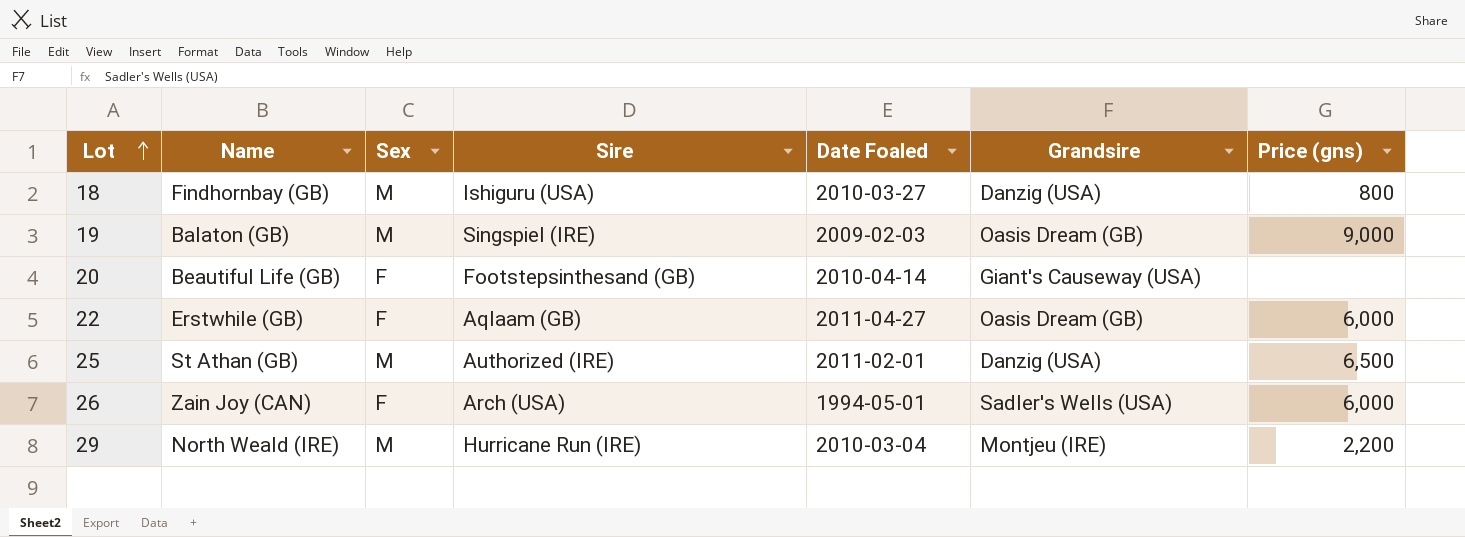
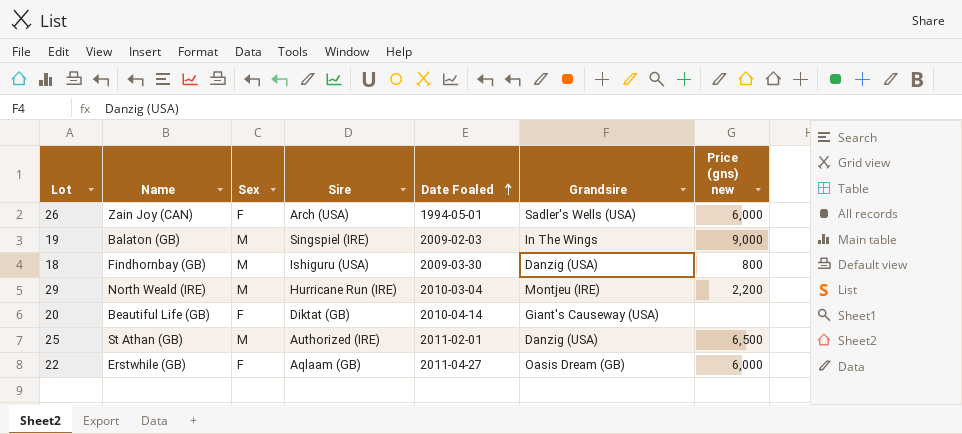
row order: Lot ascending -> Date Foaled ascending
column name: Price (gns) -> Price (gns) new
19 | Grandsire: Oasis Dream (GB) -> In The Wings
18 | Date Foaled: 2010-03-27 -> 2009-03-30
20 | Sire: Footstepsinthesand (GB) -> Diktat (GB)

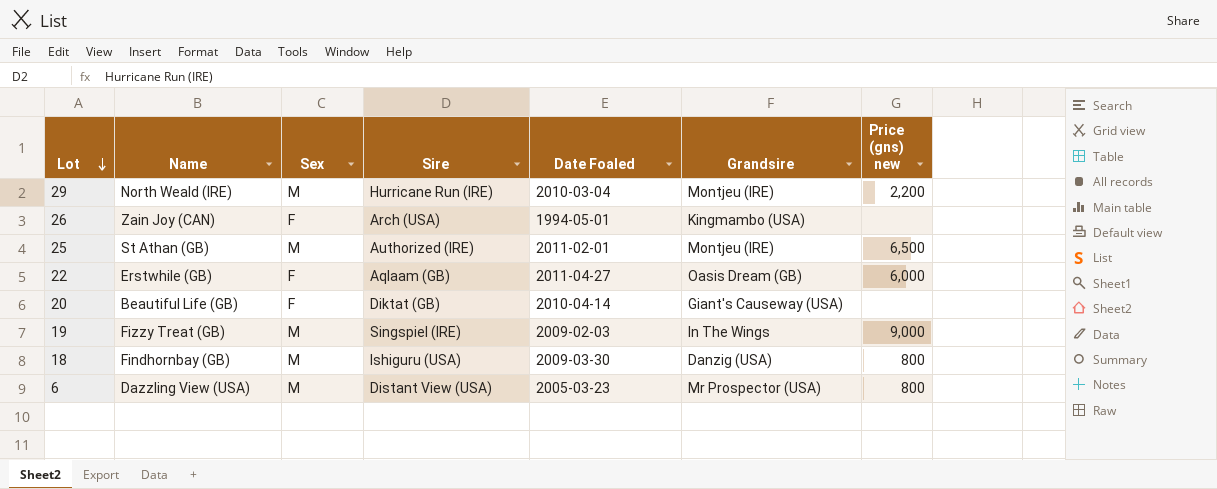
row order: Date Foaled ascending -> Lot descending
26 | Grandsire: Sadler's Wells (USA) -> Kingmambo (USA)
26 | Price (gns) new: 6,000 -> none
25 | Grandsire: Danzig (USA) -> Montjeu (IRE)
19 | Name: Balaton (GB) -> Fizzy Treat (GB)
row 6: none -> Dazzling View (USA) | M | Distant View (USA) | 2005-03-23 | Mr Prospector (USA) | 800

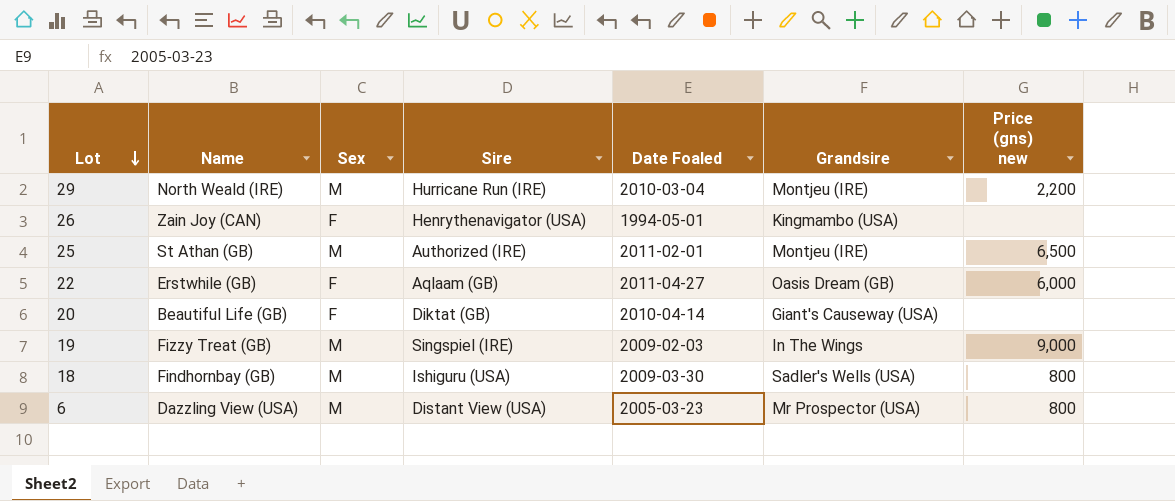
26 | Sire: Arch (USA) -> Henrythenavigator (USA)
18 | Grandsire: Danzig (USA) -> Sadler's Wells (USA)

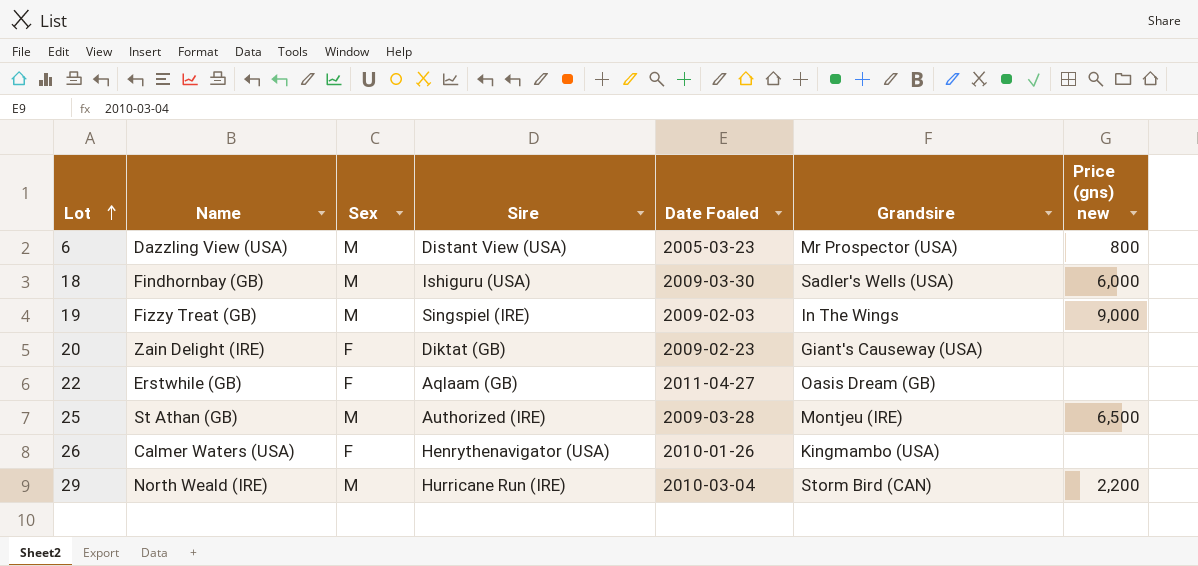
row order: Lot descending -> Lot ascending
18 | Price (gns) new: 800 -> 6,000
20 | Name: Beautiful Life (GB) -> Zain Delight (IRE)
20 | Date Foaled: 2010-04-14 -> 2009-02-23
22 | Price (gns) new: 6,000 -> none
25 | Date Foaled: 2011-02-01 -> 2009-03-28
26 | Name: Zain Joy (CAN) -> Calmer Waters (USA)
26 | Date Foaled: 1994-05-01 -> 2010-01-26
29 | Grandsire: Montjeu (IRE) -> Storm Bird (CAN)

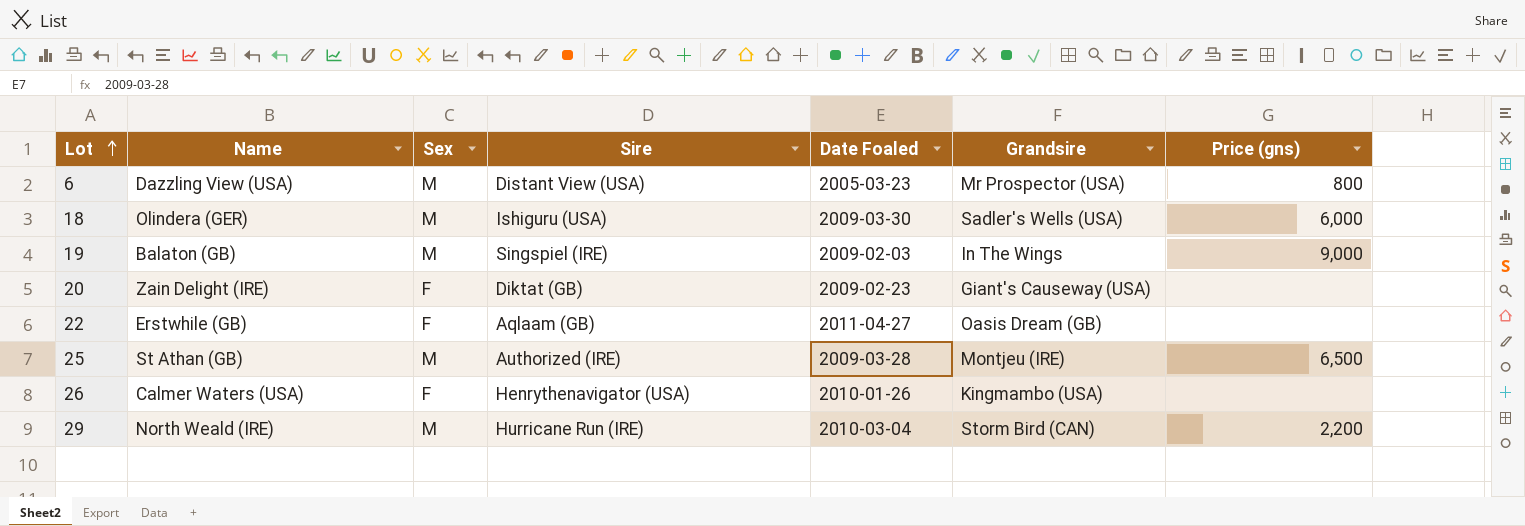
column name: Price (gns) new -> Price (gns)
18 | Name: Findhornbay (GB) -> Olindera (GER)
19 | Name: Fizzy Treat (GB) -> Balaton (GB)

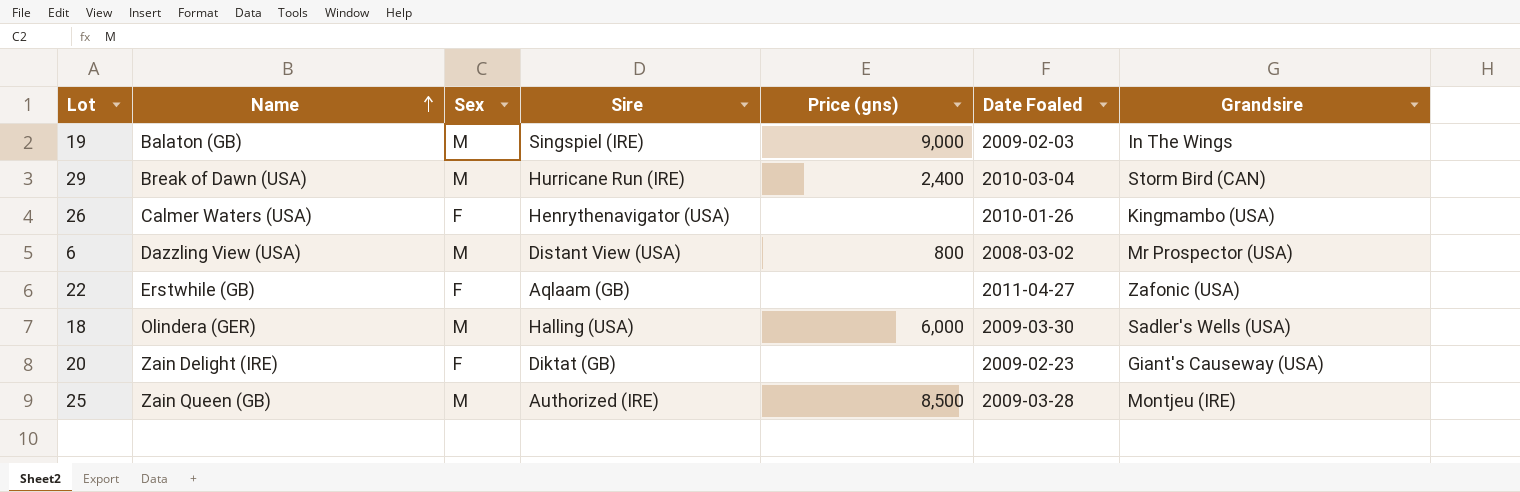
row order: Lot ascending -> Name ascending
column Price (gns) | position: 7 -> 5
29 | Name: North Weald (IRE) -> Break of Dawn (USA)
29 | Price (gns): 2,200 -> 2,400
6 | Date Foaled: 2005-03-23 -> 2008-03-02
22 | Grandsire: Oasis Dream (GB) -> Zafonic (USA)
18 | Sire: Ishiguru (USA) -> Halling (USA)
25 | Name: St Athan (GB) -> Zain Queen (GB)
25 | Price (gns): 6,500 -> 8,500

